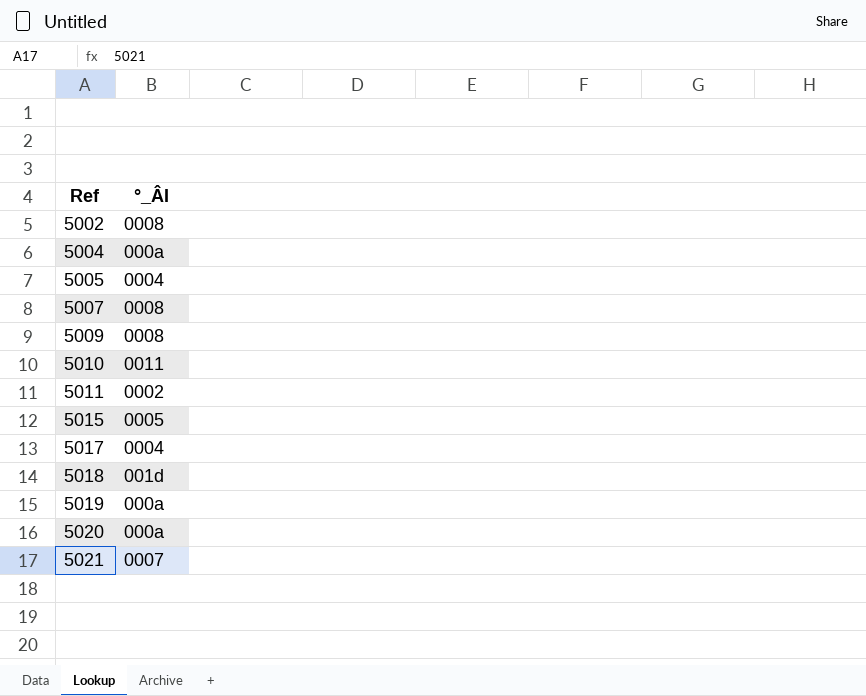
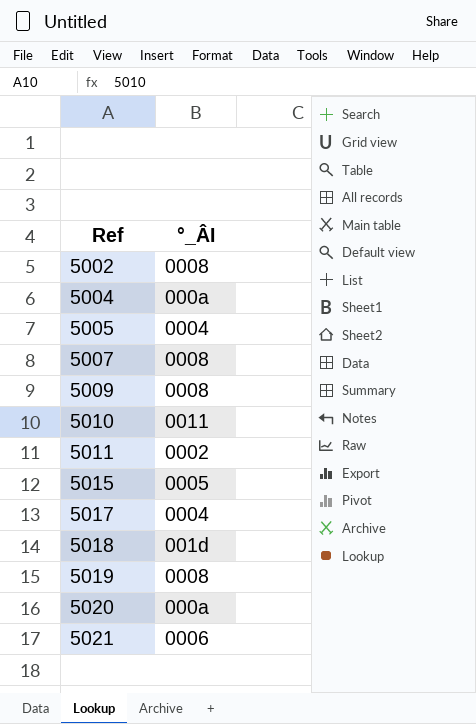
5019 | °_ÂI: 000a -> 0008
5021 | °_ÂI: 0007 -> 0006

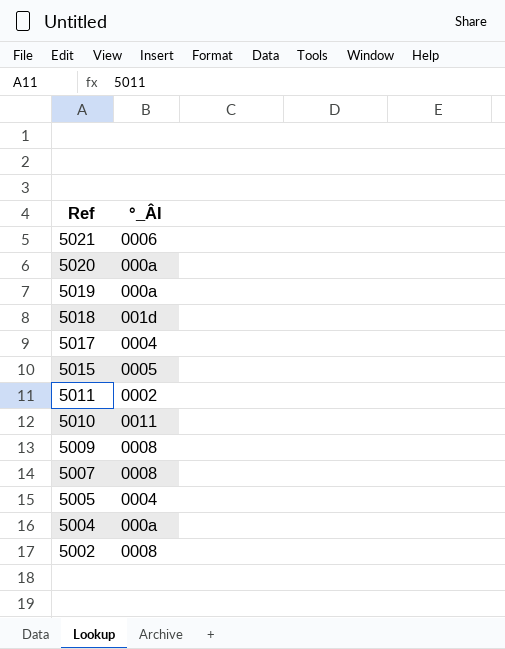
row order: Ref ascending -> Ref descending
5019 | °_ÂI: 0008 -> 000a

